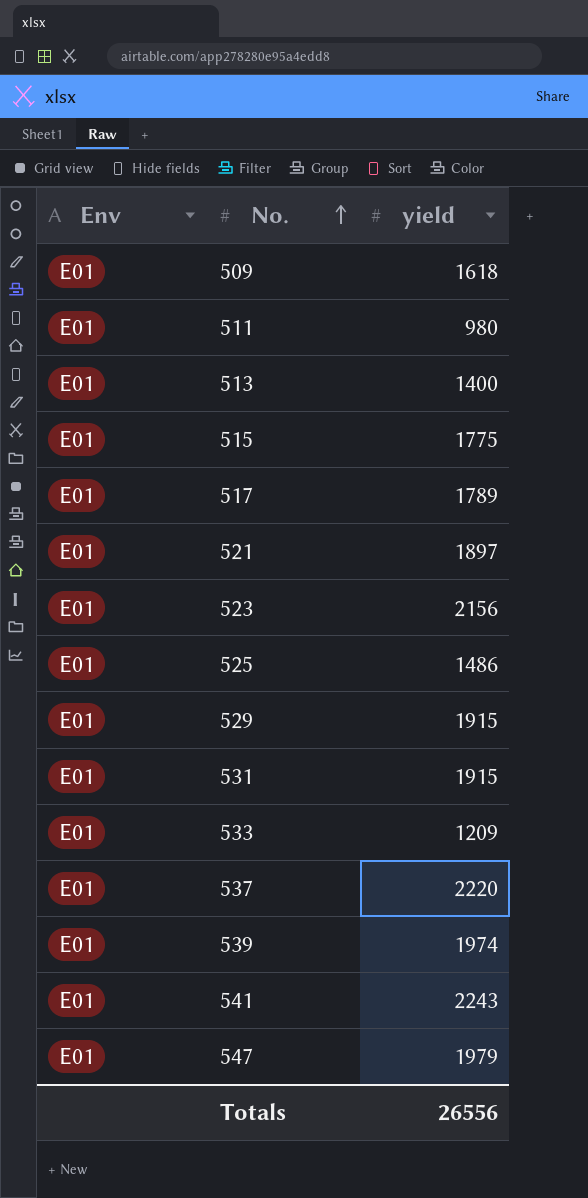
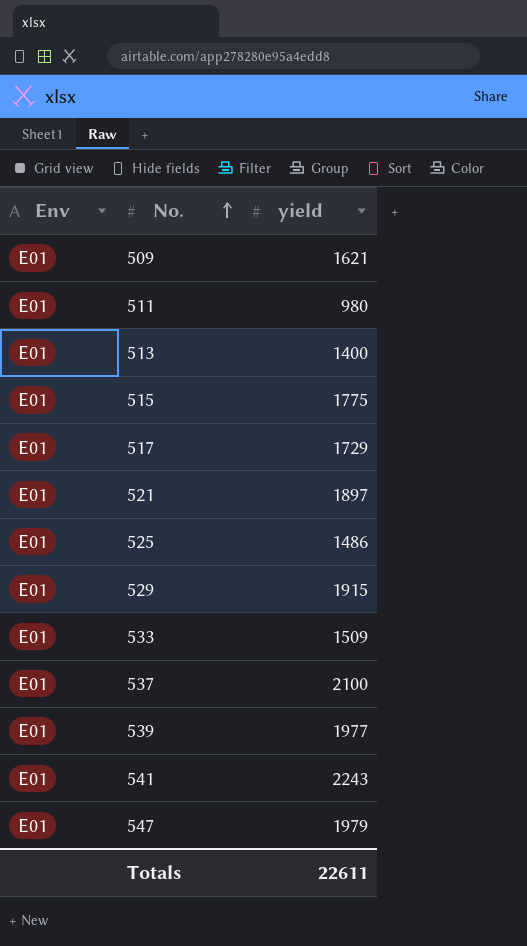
row 523: E01 | 2156 -> none
row 531: E01 | 1915 -> none
509 | yield: 1618 -> 1621
517 | yield: 1789 -> 1729
533 | yield: 1209 -> 1509
537 | yield: 2220 -> 2100
539 | yield: 1974 -> 1977
Totals | yield: 26556 -> 22611

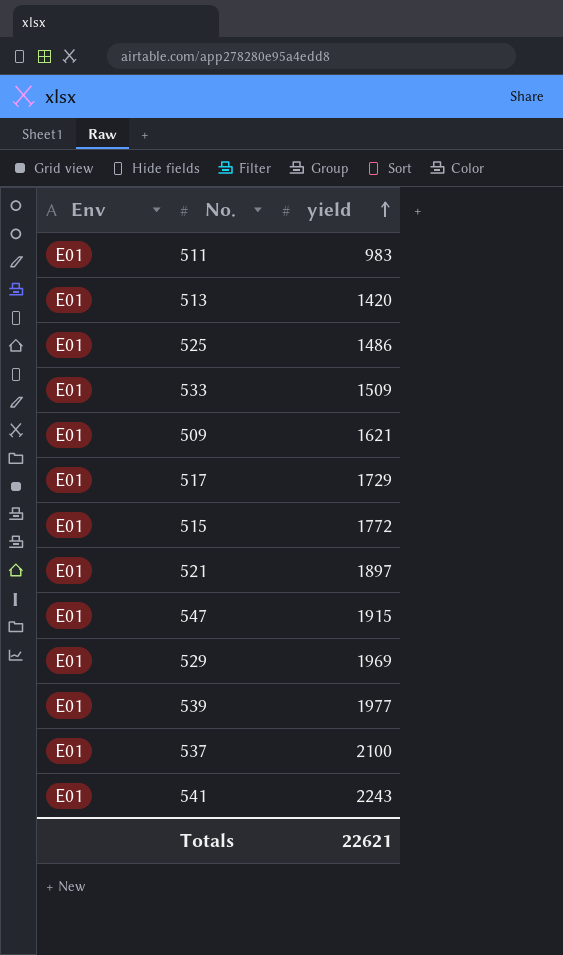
row order: No. ascending -> yield ascending
511 | yield: 980 -> 983
513 | yield: 1400 -> 1420
515 | yield: 1775 -> 1772
547 | yield: 1979 -> 1915
529 | yield: 1915 -> 1969
Totals | yield: 22611 -> 22621

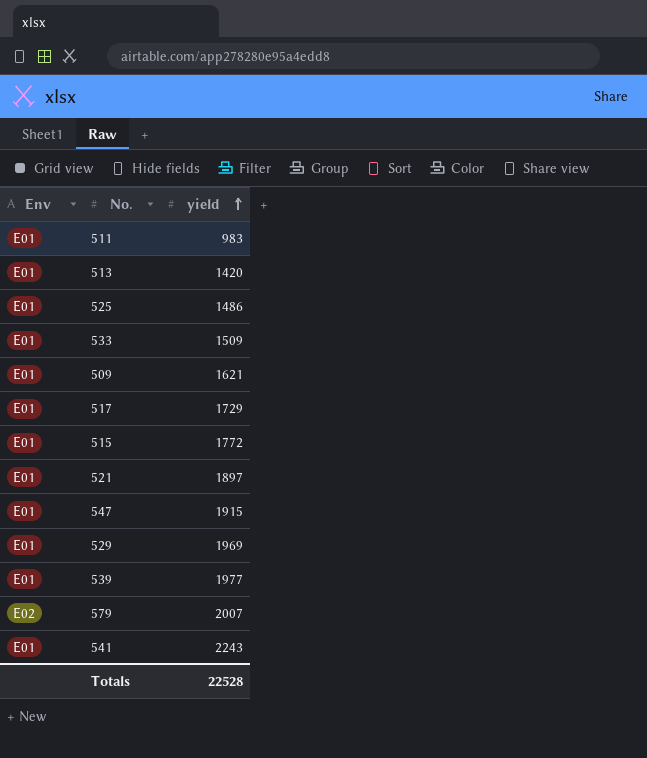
row 537: E01 | 2100 -> none
row 579: none -> E02 | 2007
Totals | yield: 22621 -> 22528

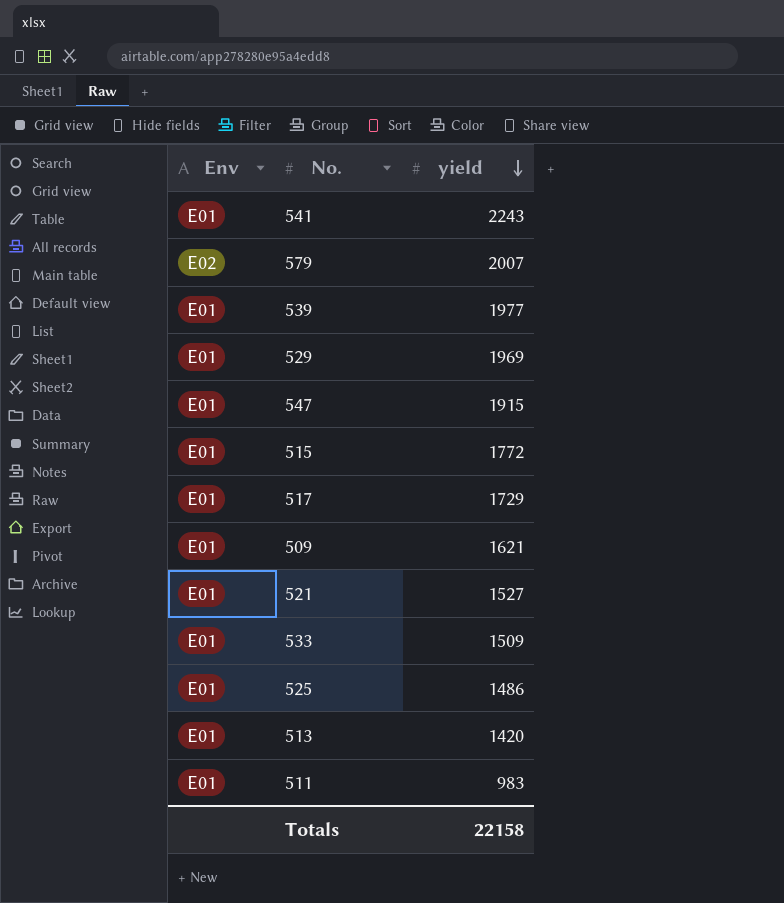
row order: yield ascending -> yield descending
521 | yield: 1897 -> 1527
Totals | yield: 22528 -> 22158

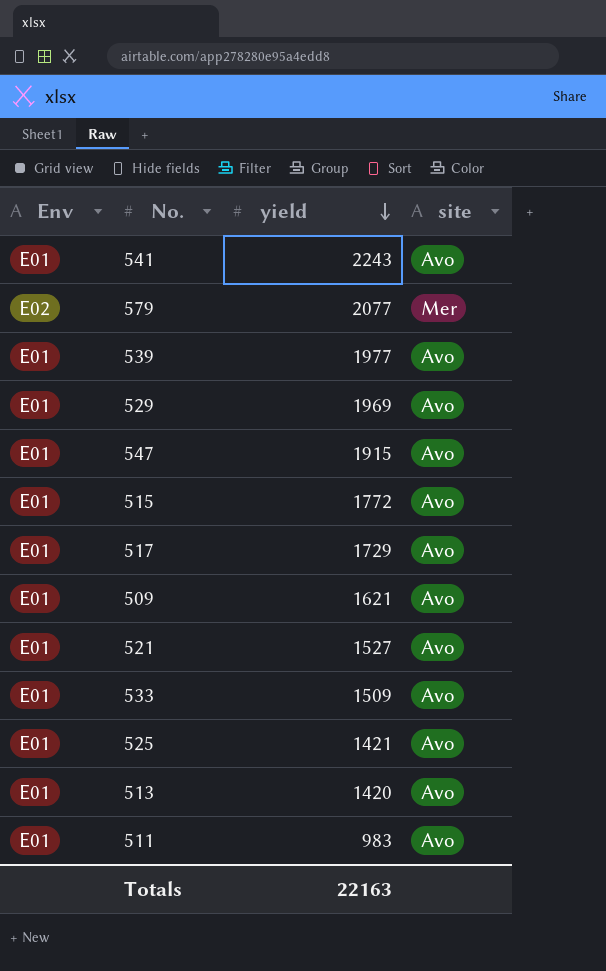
column site | position: none -> 4
579 | yield: 2007 -> 2077
525 | yield: 1486 -> 1421
Totals | yield: 22158 -> 22163

